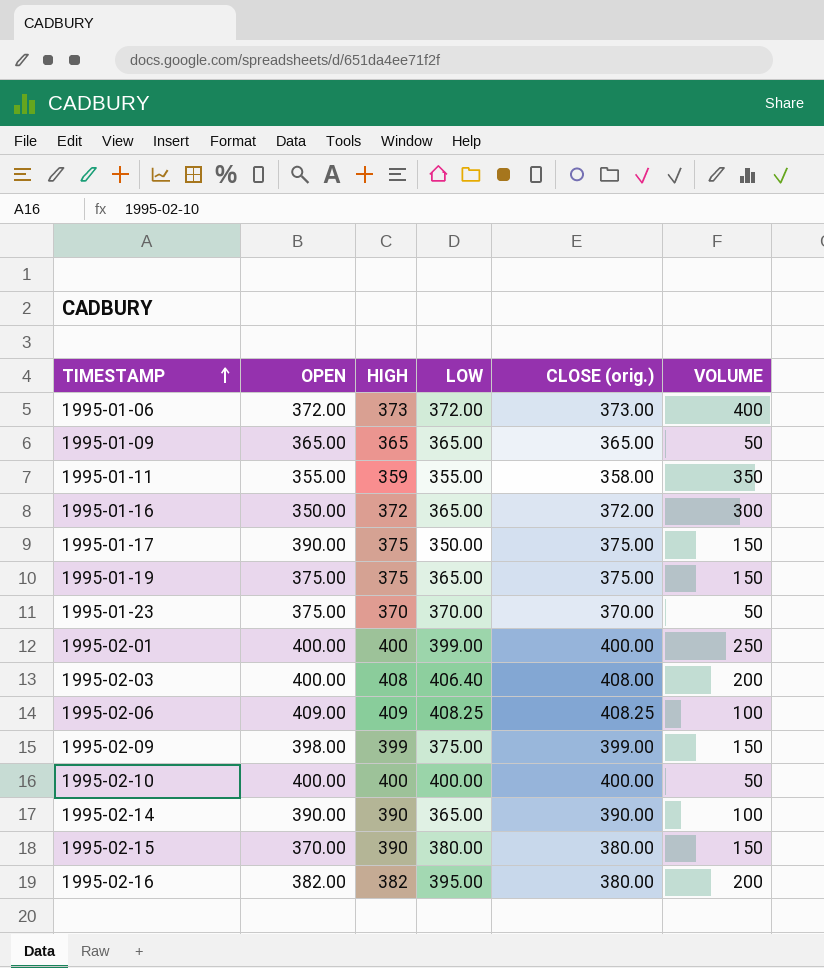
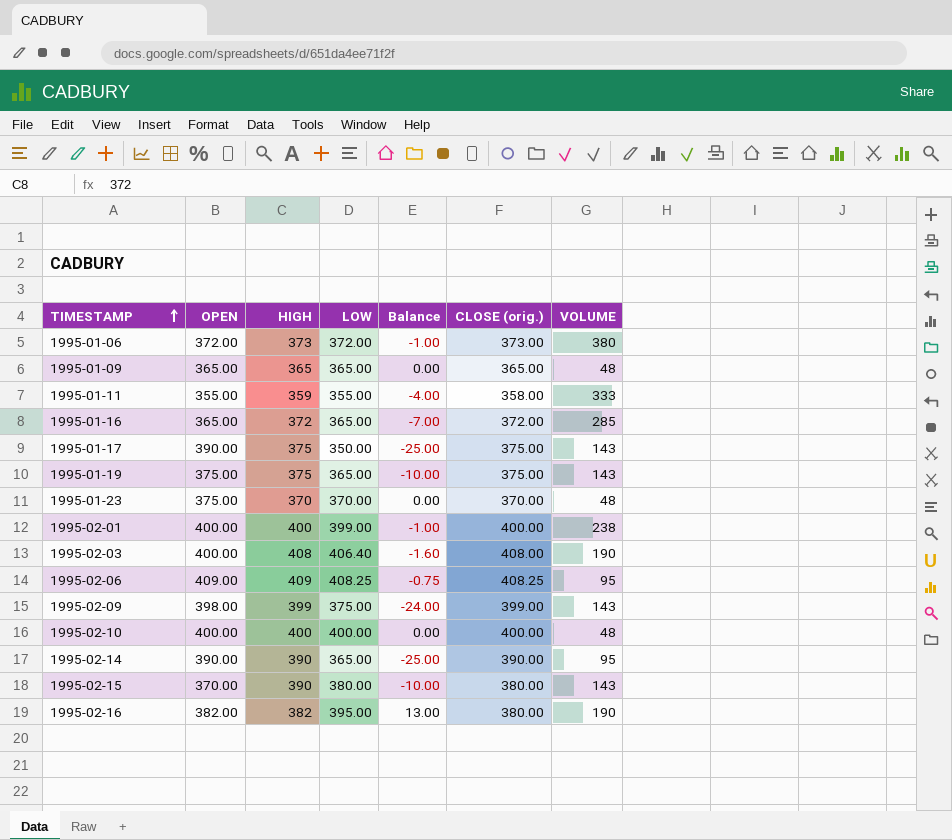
column Balance | formula: none -> [LOW] - [HIGH]
1995-01-06 | VOLUME: 400 -> 380
1995-01-09 | VOLUME: 50 -> 48
1995-01-11 | VOLUME: 350 -> 333
1995-01-16 | OPEN: 350.00 -> 365.00
1995-01-16 | VOLUME: 300 -> 285
1995-01-17 | VOLUME: 150 -> 143
1995-01-19 | VOLUME: 150 -> 143
1995-01-23 | VOLUME: 50 -> 48
1995-02-01 | VOLUME: 250 -> 238
1995-02-03 | VOLUME: 200 -> 190
1995-02-06 | VOLUME: 100 -> 95
1995-02-09 | VOLUME: 150 -> 143
1995-02-10 | VOLUME: 50 -> 48
1995-02-14 | VOLUME: 100 -> 95
1995-02-15 | VOLUME: 150 -> 143
1995-02-16 | VOLUME: 200 -> 190

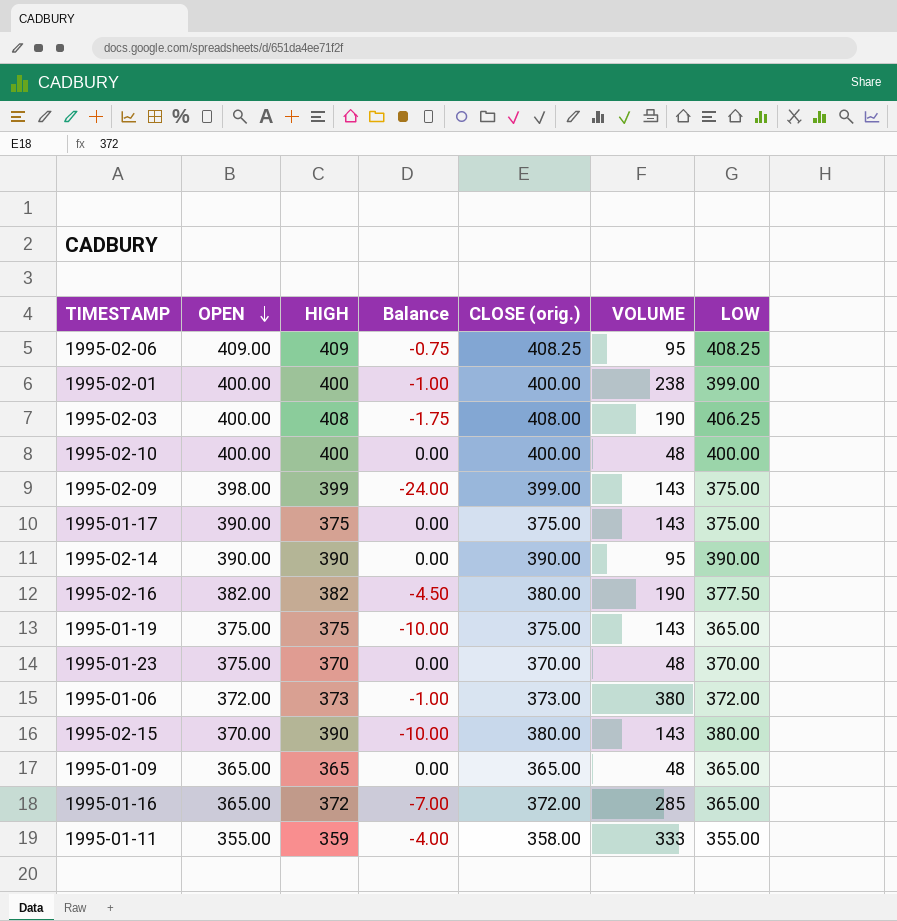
row order: TIMESTAMP ascending -> OPEN descending
column LOW | position: 4 -> 7
1995-02-03 | Balance: -1.60 -> -1.75
1995-02-03 | LOW: 406.40 -> 406.25
1995-01-17 | Balance: -25.00 -> 0.00
1995-01-17 | LOW: 350.00 -> 375.00
1995-02-14 | Balance: -25.00 -> 0.00
1995-02-14 | LOW: 365.00 -> 390.00
1995-02-16 | Balance: 13.00 -> -4.50
1995-02-16 | LOW: 395.00 -> 377.50

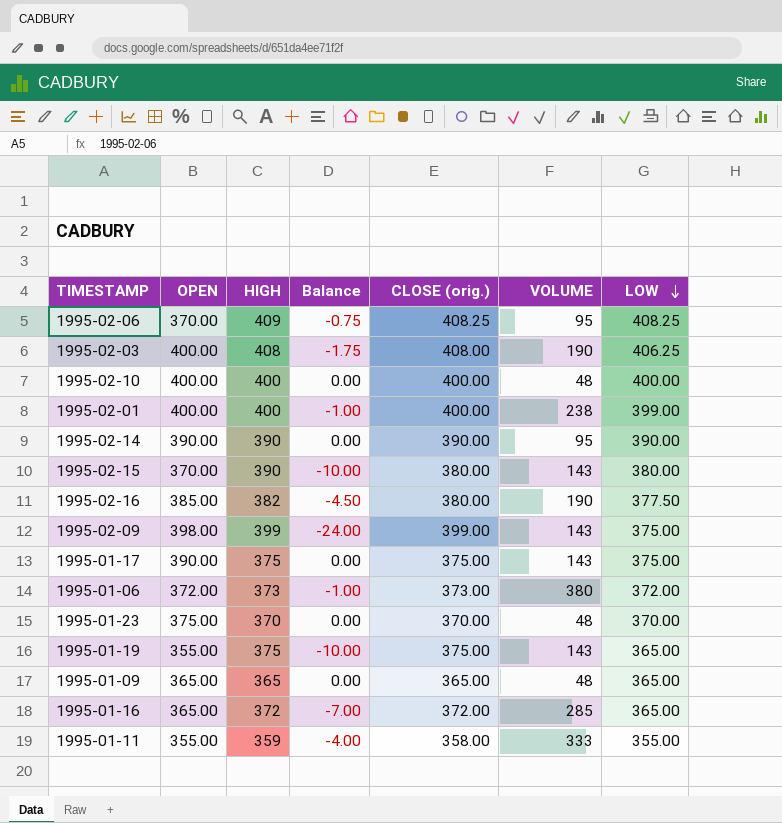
row order: OPEN descending -> LOW descending
1995-02-06 | OPEN: 409.00 -> 370.00
1995-02-16 | OPEN: 382.00 -> 385.00
1995-01-19 | OPEN: 375.00 -> 355.00

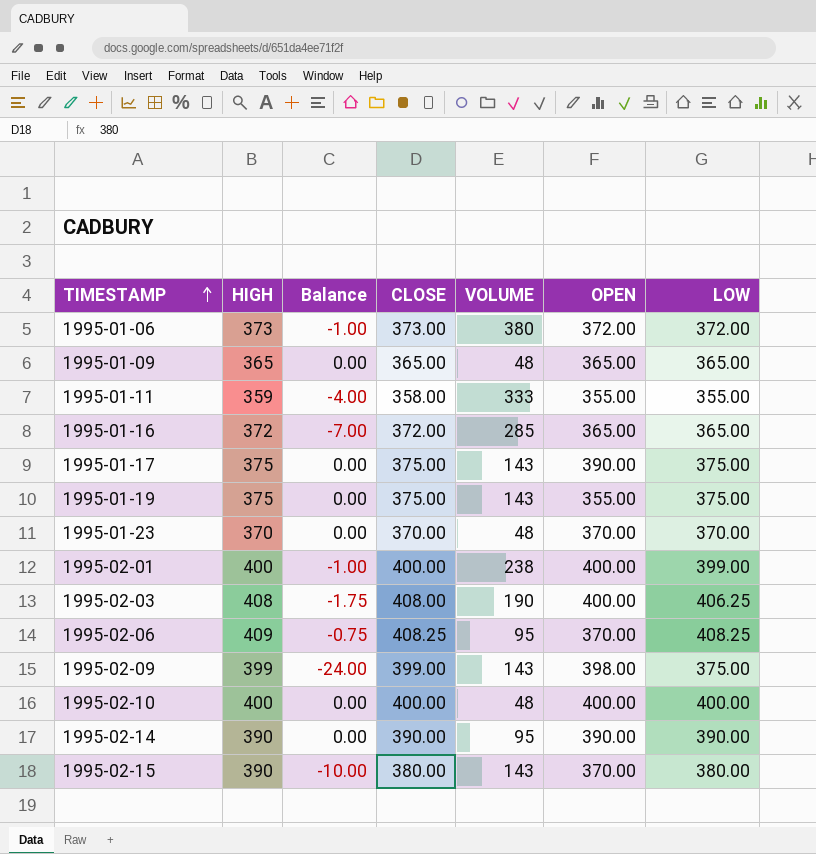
row order: LOW descending -> TIMESTAMP ascending
column name: CLOSE (orig.) -> CLOSE
column OPEN | position: 2 -> 6
row 1995-02-16: 385.00 | 382 | -4.50 | 380.00 | 190 | 377.50 -> none
1995-01-19 | Balance: -10.00 -> 0.00
1995-01-19 | LOW: 365.00 -> 375.00
1995-01-23 | OPEN: 375.00 -> 370.00

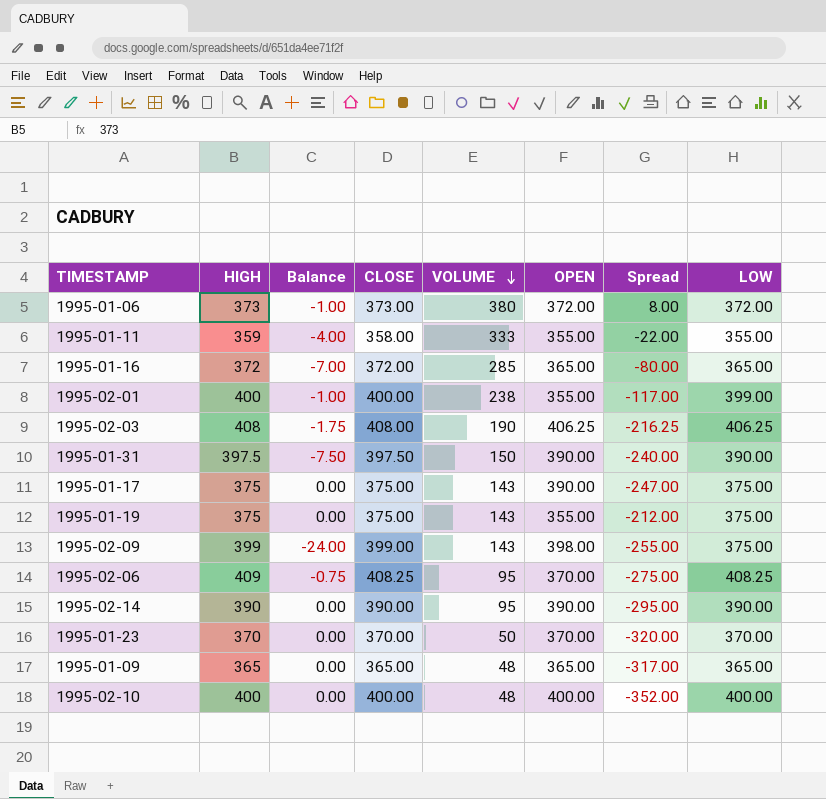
row order: TIMESTAMP ascending -> VOLUME descending
column Spread | formula: none -> [VOLUME] - [OPEN]
row 1995-02-15: 390 | -10.00 | 380.00 | 143 | 370.00 | 380.00 -> none
1995-02-01 | OPEN: 400.00 -> 355.00
1995-02-03 | OPEN: 400.00 -> 406.25
row 1995-01-31: none -> 397.5 | -7.50 | 397.50 | 150 | 390.00 | -240.00 | 390.00
1995-01-23 | VOLUME: 48 -> 50

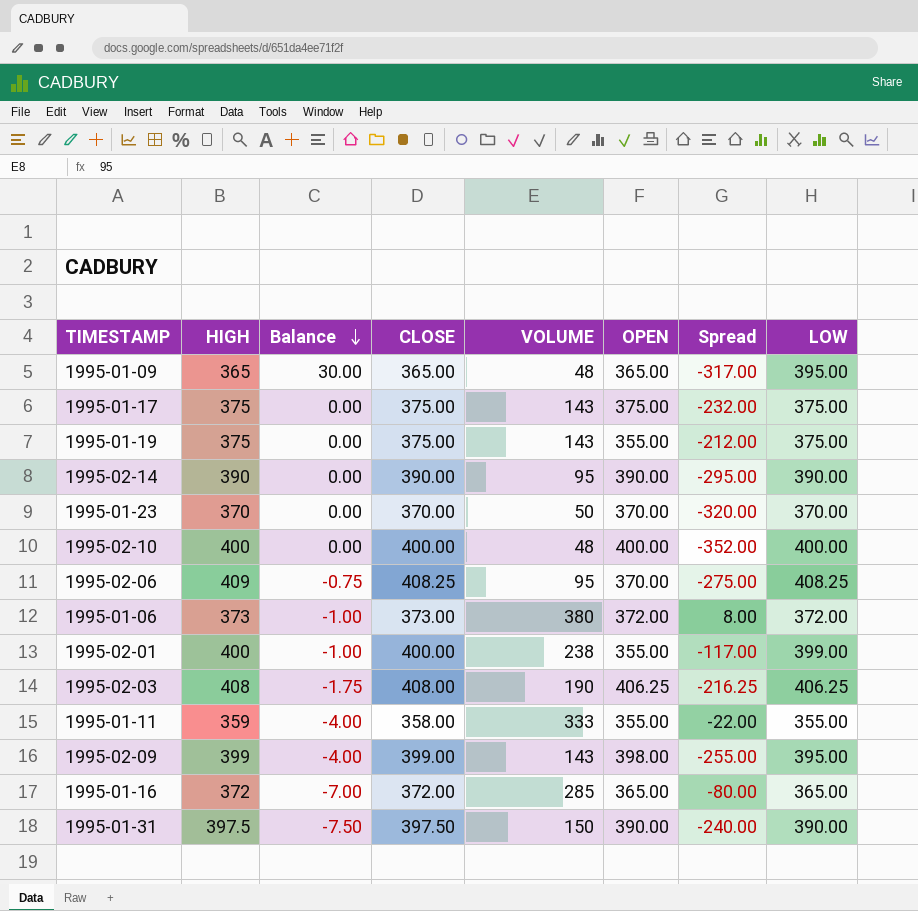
row order: VOLUME descending -> Balance descending
1995-01-09 | Balance: 0.00 -> 30.00
1995-01-09 | LOW: 365.00 -> 395.00
1995-01-17 | OPEN: 390.00 -> 375.00
1995-01-17 | Spread: -247.00 -> -232.00
1995-02-09 | Balance: -24.00 -> -4.00
1995-02-09 | LOW: 375.00 -> 395.00

